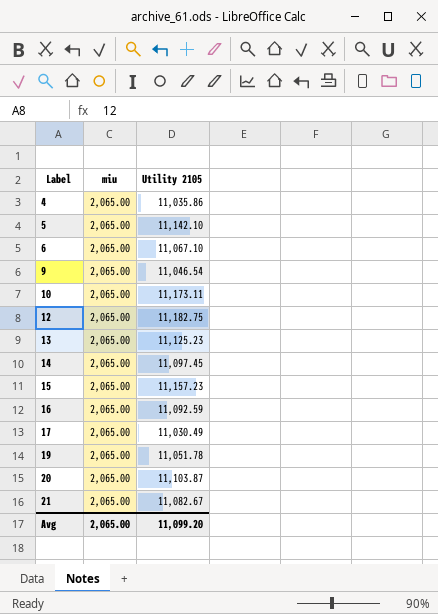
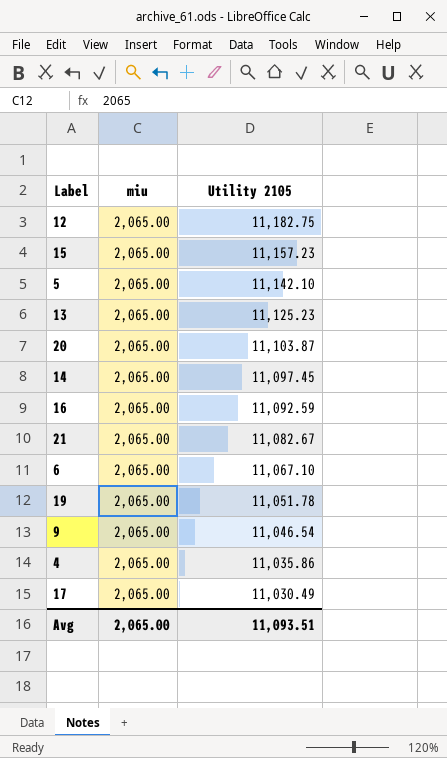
row order: Label ascending -> Utility 2105 descending
row 10: 2,065.00 | 11,173.11 -> none
Avg | Utility 2105: 11,099.20 -> 11,093.51

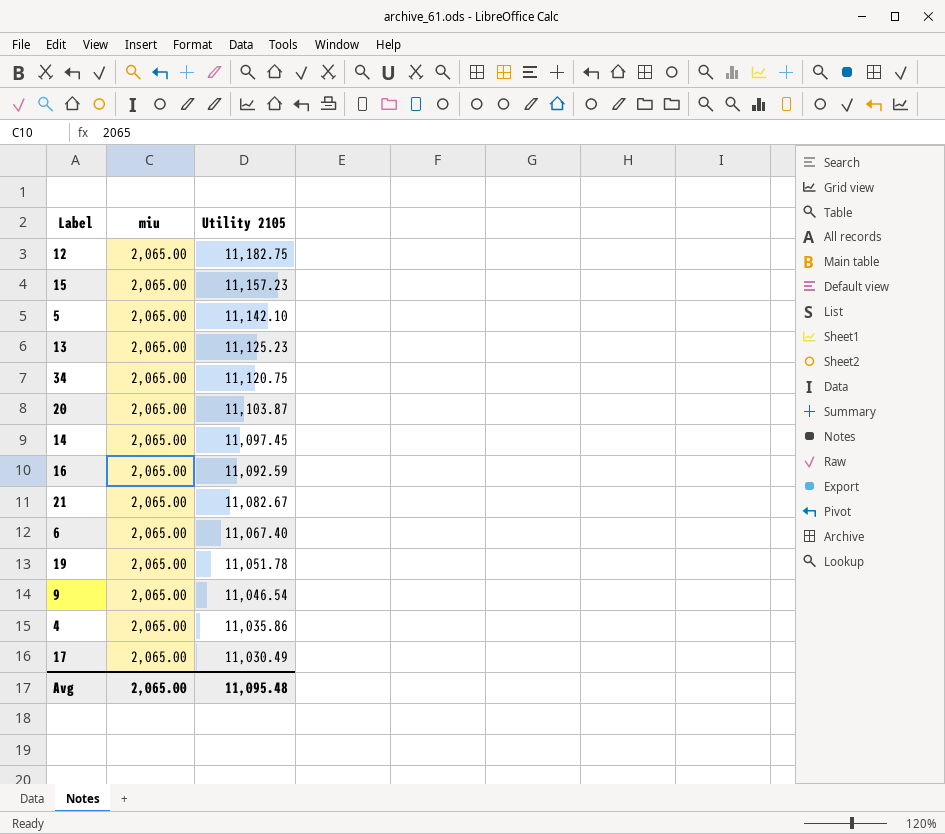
row 34: none -> 2,065.00 | 11,120.75
6 | Utility 2105: 11,067.10 -> 11,067.40
Avg | Utility 2105: 11,093.51 -> 11,095.48

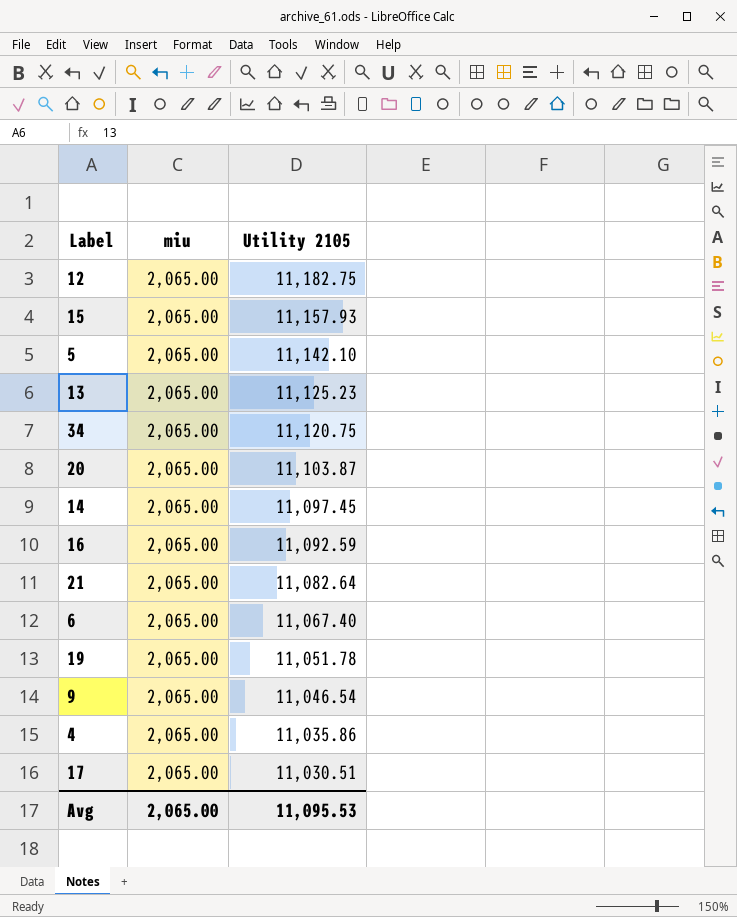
15 | Utility 2105: 11,157.23 -> 11,157.93
21 | Utility 2105: 11,082.67 -> 11,082.64
17 | Utility 2105: 11,030.49 -> 11,030.51
Avg | Utility 2105: 11,095.48 -> 11,095.53

